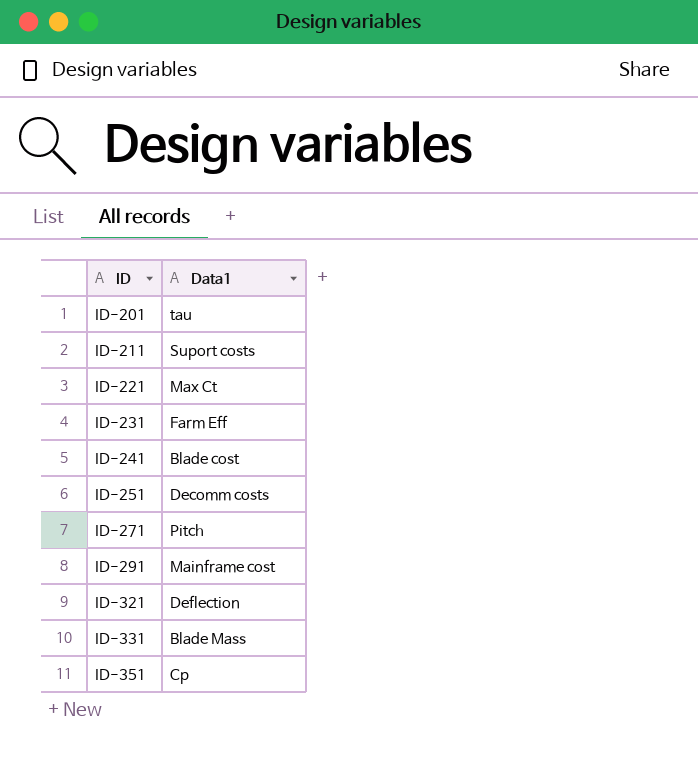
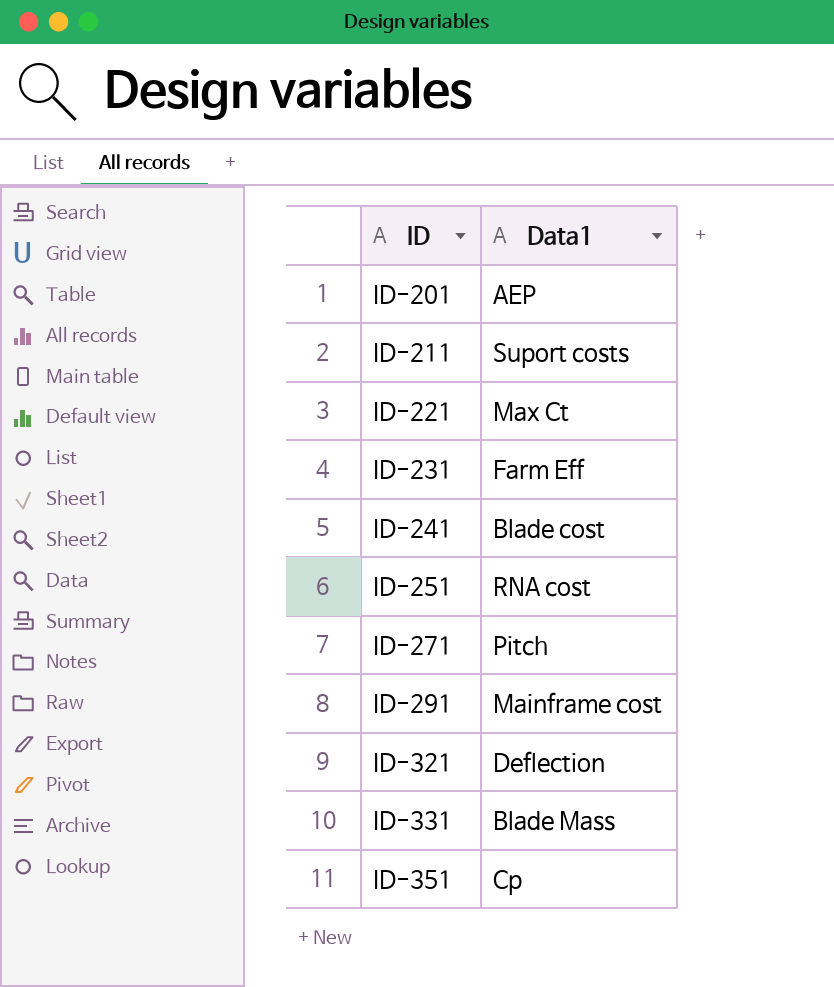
ID-201 | Data1: tau -> AEP
ID-251 | Data1: Decomm costs -> RNA cost

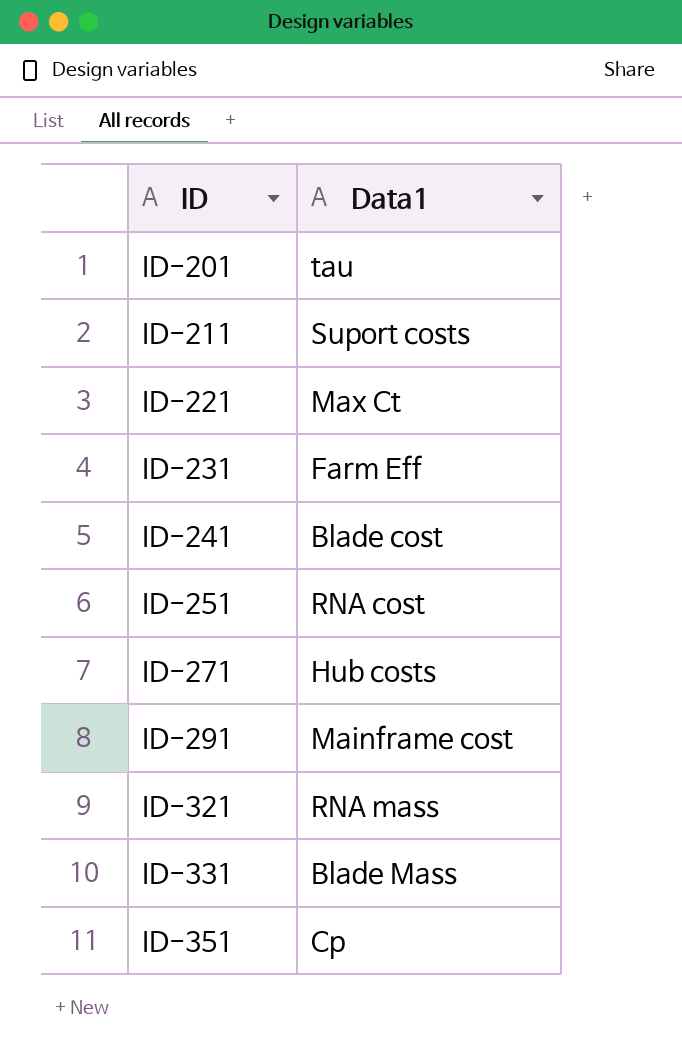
ID-201 | Data1: AEP -> tau
ID-271 | Data1: Pitch -> Hub costs
ID-321 | Data1: Deflection -> RNA mass

